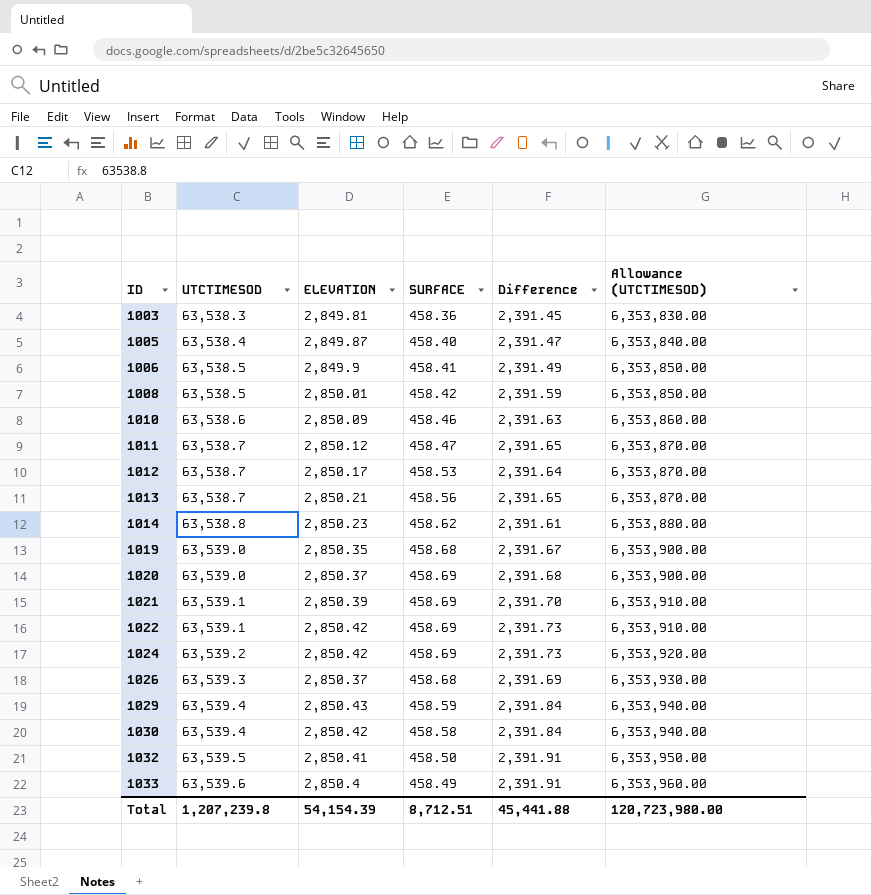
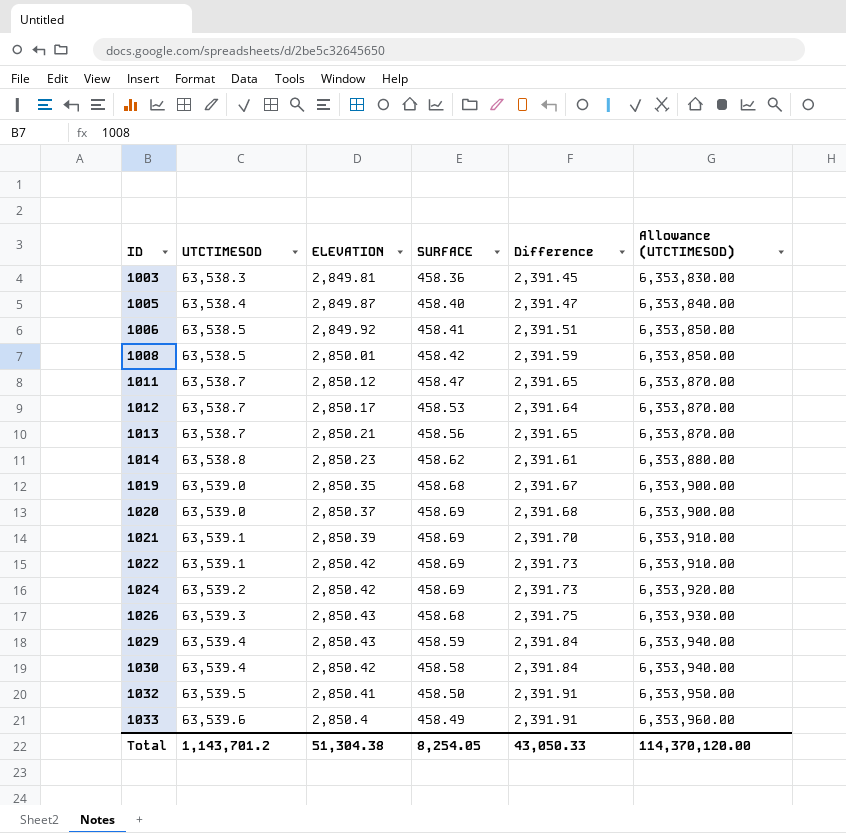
row 1010: 63,538.6 | 2,850.09 | 458.46 | 2,391.63 | 6,353,860.00 -> none
1006 | ELEVATION: 2,849.9 -> 2,849.92
1006 | Difference: 2,391.49 -> 2,391.51
1026 | ELEVATION: 2,850.37 -> 2,850.43
1026 | Difference: 2,391.69 -> 2,391.75
Total | UTCTIMESOD: 1,207,239.8 -> 1,143,701.2
Total | ELEVATION: 54,154.39 -> 51,304.38
Total | SURFACE: 8,712.51 -> 8,254.05
Total | Difference: 45,441.88 -> 43,050.33
Total | Allowance (UTCTIMESOD): 120,723,980.00 -> 114,370,120.00

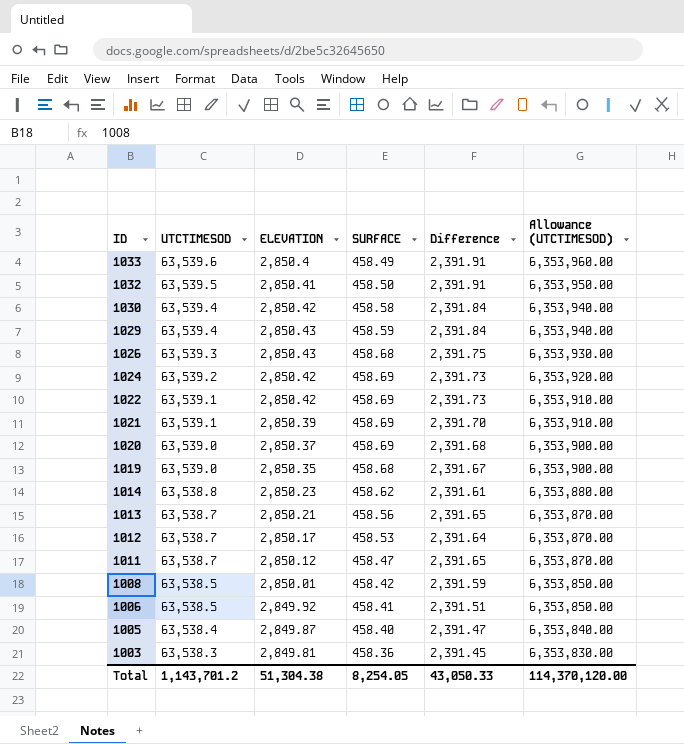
row order: ID ascending -> ID descending

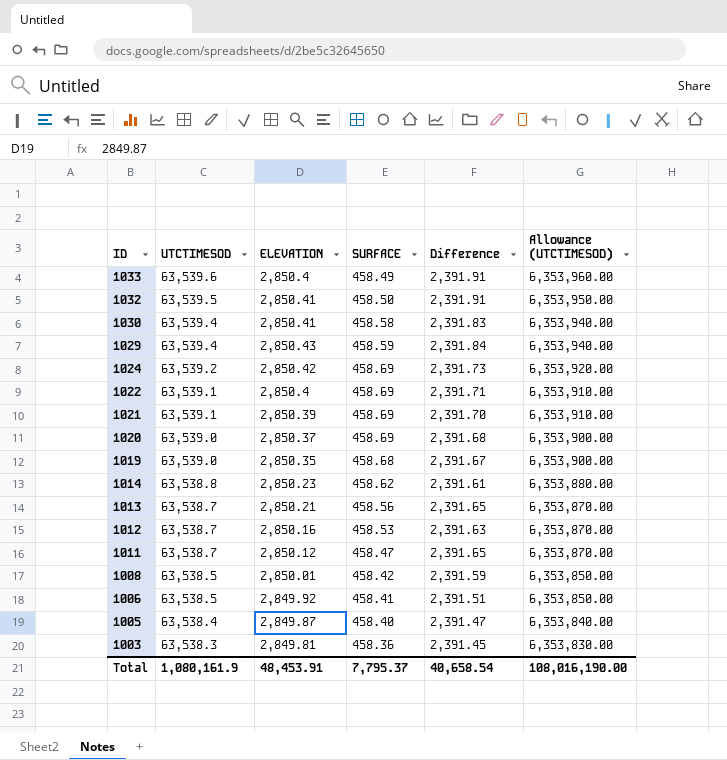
row 1026: 63,539.3 | 2,850.43 | 458.68 | 2,391.75 | 6,353,930.00 -> none
1030 | ELEVATION: 2,850.42 -> 2,850.41
1030 | Difference: 2,391.84 -> 2,391.83
1022 | ELEVATION: 2,850.42 -> 2,850.4
1022 | Difference: 2,391.73 -> 2,391.71
1012 | ELEVATION: 2,850.17 -> 2,850.16
1012 | Difference: 2,391.64 -> 2,391.63
Total | UTCTIMESOD: 1,143,701.2 -> 1,080,161.9
Total | ELEVATION: 51,304.38 -> 48,453.91
Total | SURFACE: 8,254.05 -> 7,795.37
Total | Difference: 43,050.33 -> 40,658.54
Total | Allowance (UTCTIMESOD): 114,370,120.00 -> 108,016,190.00

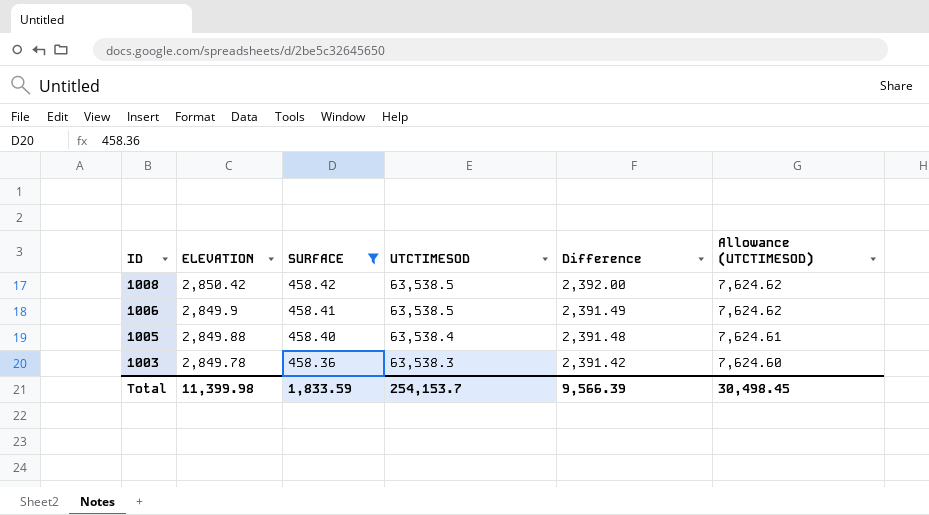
filter: none -> SURFACE <= 458.42
column UTCTIMESOD | position: 2 -> 4
column Allowance (UTCTIMESOD) | formula: [UTCTIMESOD] * 100 -> [UTCTIMESOD] * 0.12
1008 | ELEVATION: 2,850.01 -> 2,850.42
1008 | Difference: 2,391.59 -> 2,392.00
1006 | ELEVATION: 2,849.92 -> 2,849.9
1006 | Difference: 2,391.51 -> 2,391.49
1005 | ELEVATION: 2,849.87 -> 2,849.88
1005 | Difference: 2,391.47 -> 2,391.48
1003 | ELEVATION: 2,849.81 -> 2,849.78
1003 | Difference: 2,391.45 -> 2,391.42
Total | ELEVATION: 48,453.91 -> 11,399.98
Total | SURFACE: 7,795.37 -> 1,833.59
Total | UTCTIMESOD: 1,080,161.9 -> 254,153.7
Total | Difference: 40,658.54 -> 9,566.39
Total | Allowance (UTCTIMESOD): 108,016,190.00 -> 30,498.45

